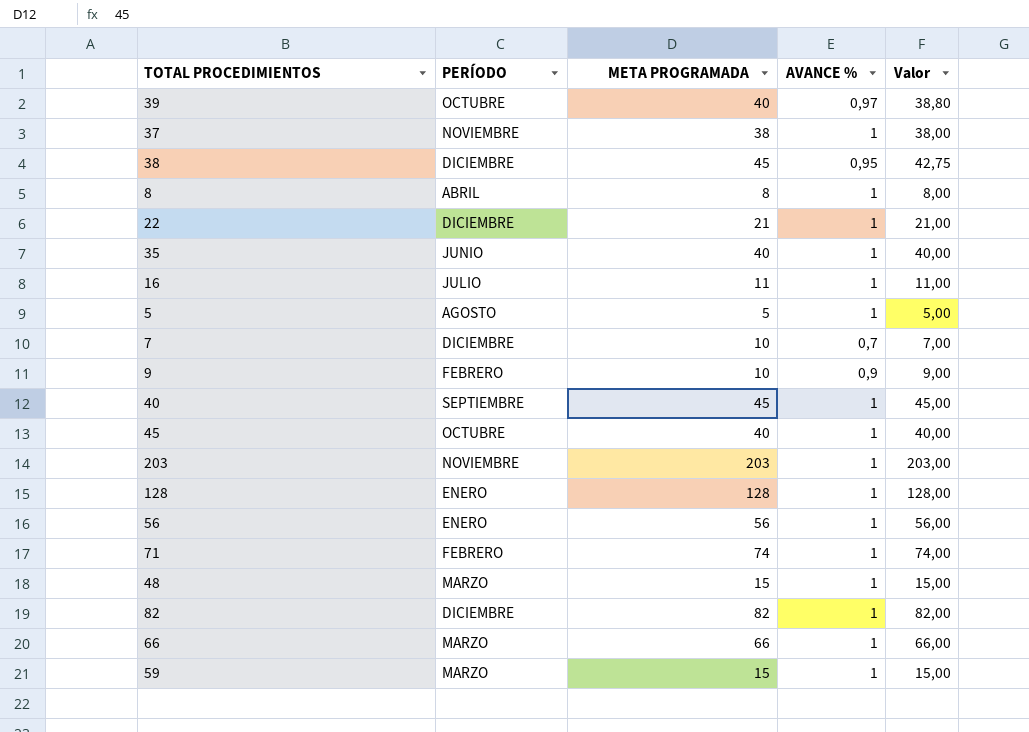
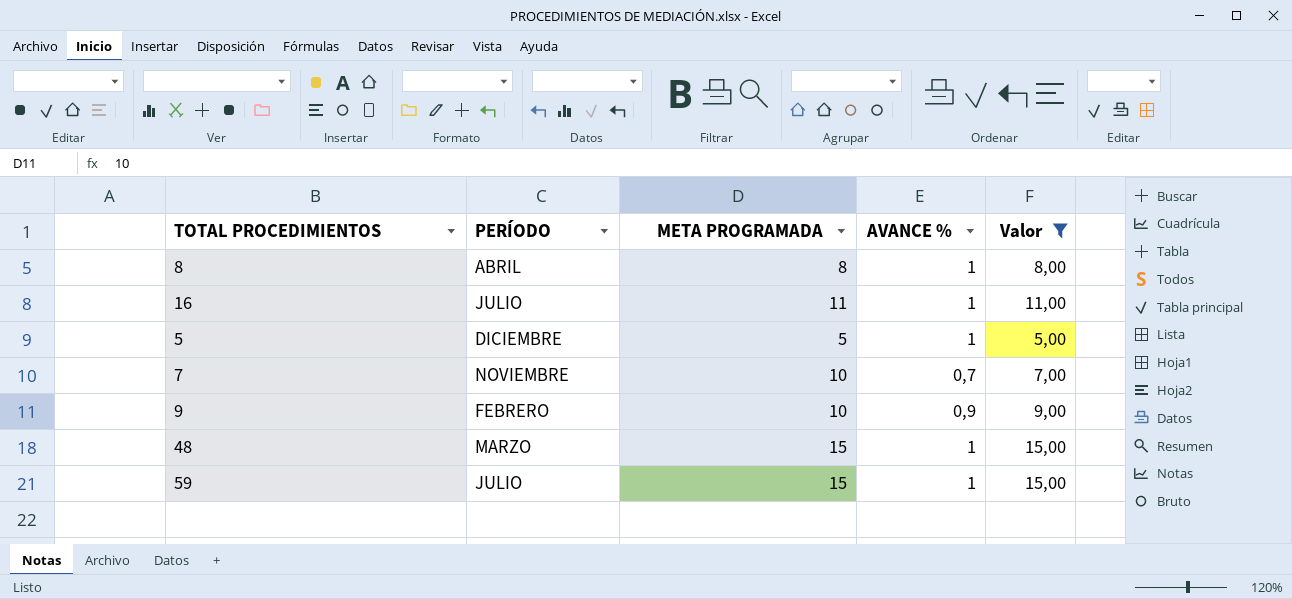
filter: none -> Valor <= 15,00
5 | PERÍODO: AGOSTO -> DICIEMBRE
7 | PERÍODO: DICIEMBRE -> NOVIEMBRE
59 | PERÍODO: MARZO -> JULIO

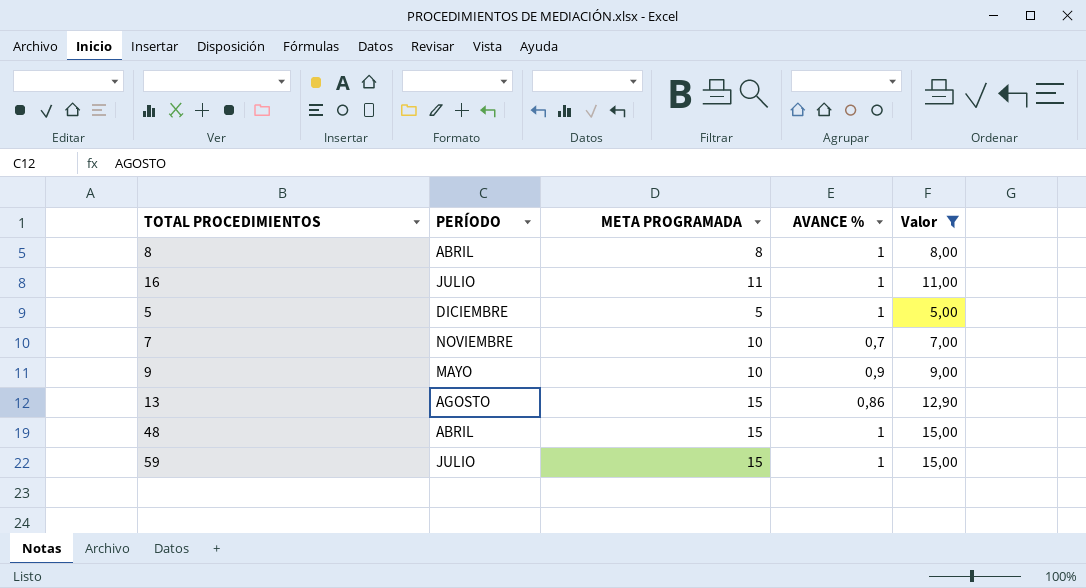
9 | PERÍODO: FEBRERO -> MAYO
row 13: none -> AGOSTO | 15 | 0,86 | 12,90
48 | PERÍODO: MARZO -> ABRIL

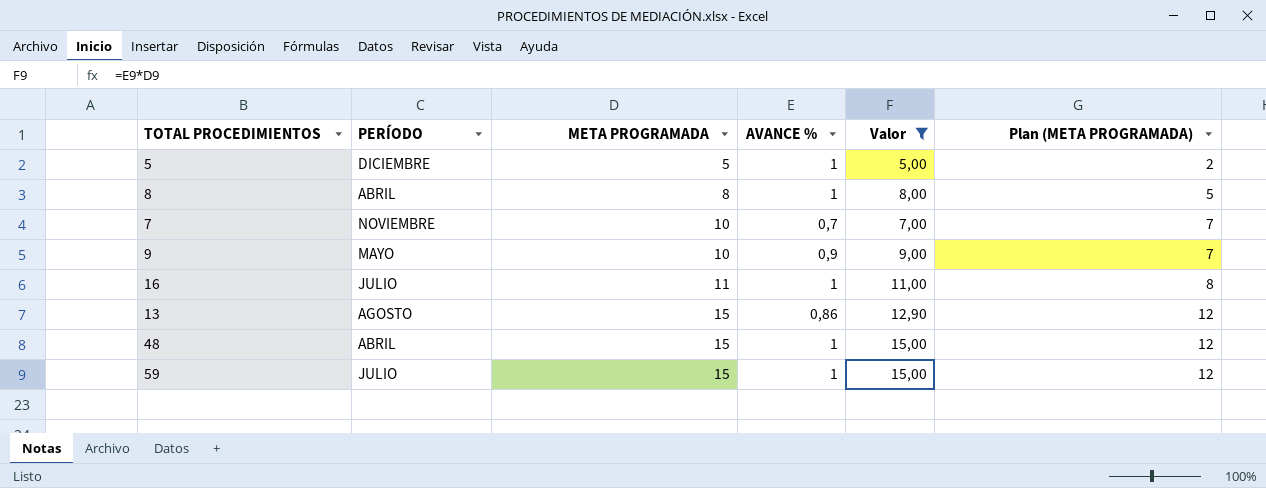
row order: none -> META PROGRAMADA ascending
column Plan (META PROGRAMADA) | formula: none -> [META PROGRAMADA] - 3

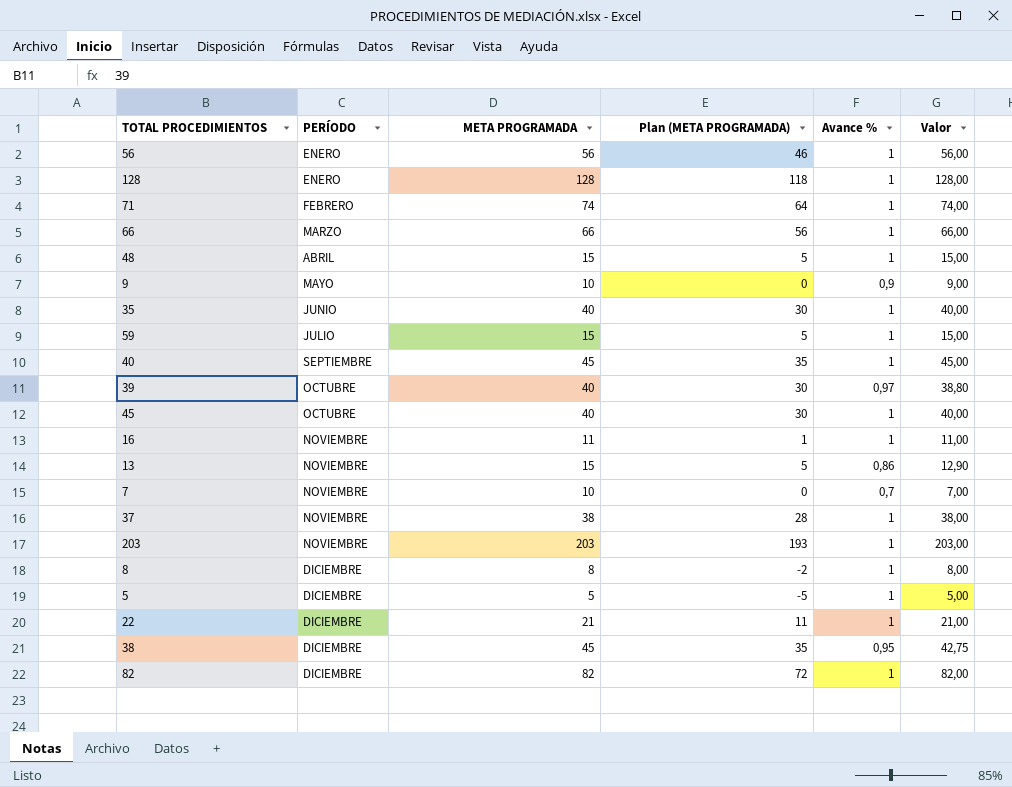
filter: Valor <= 15,00 -> none
row order: META PROGRAMADA ascending -> PERÍODO ascending
column Plan (META PROGRAMADA) | formula: [META PROGRAMADA] - 3 -> [META PROGRAMADA] - 10
column Plan (META PROGRAMADA) | position: 6 -> 4
column name: AVANCE % -> Avance %
16 | PERÍODO: JULIO -> NOVIEMBRE
13 | PERÍODO: AGOSTO -> NOVIEMBRE
8 | PERÍODO: ABRIL -> DICIEMBRE

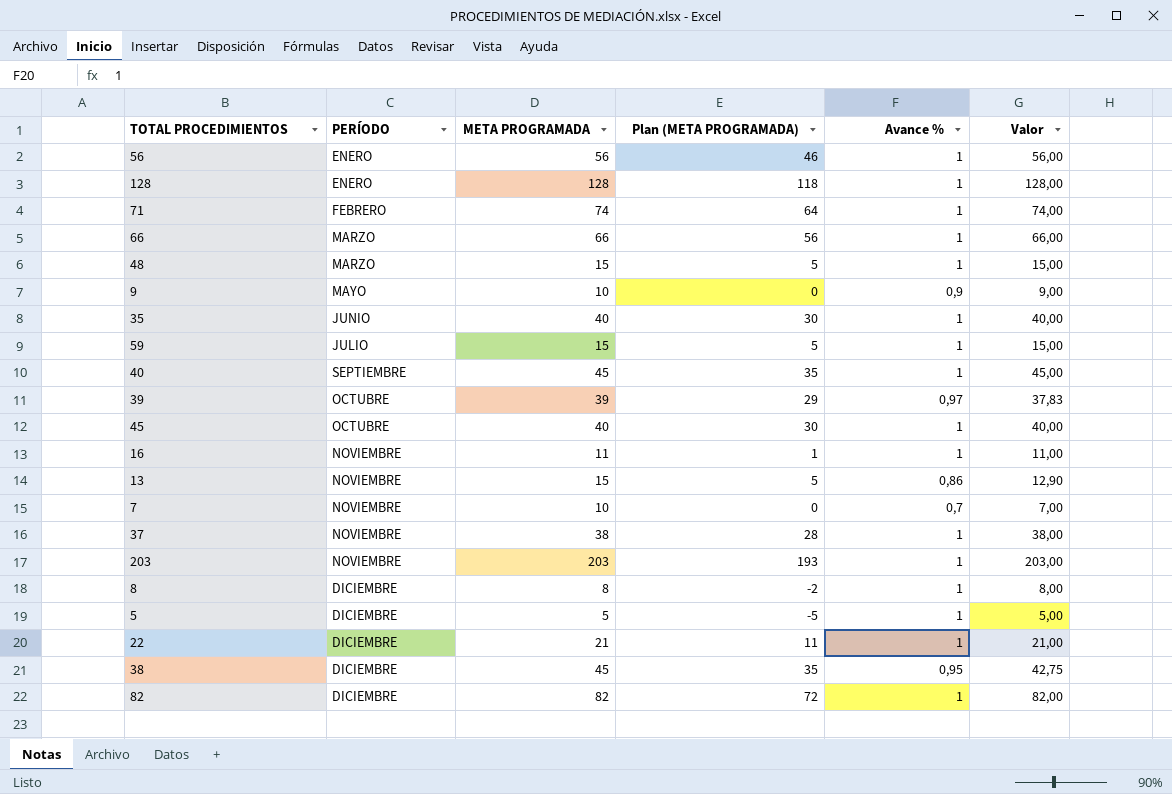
48 | PERÍODO: ABRIL -> MARZO
39 | META PROGRAMADA: 40 -> 39
39 | Plan (META PROGRAMADA): 30 -> 29
39 | Valor: 38,80 -> 37,83

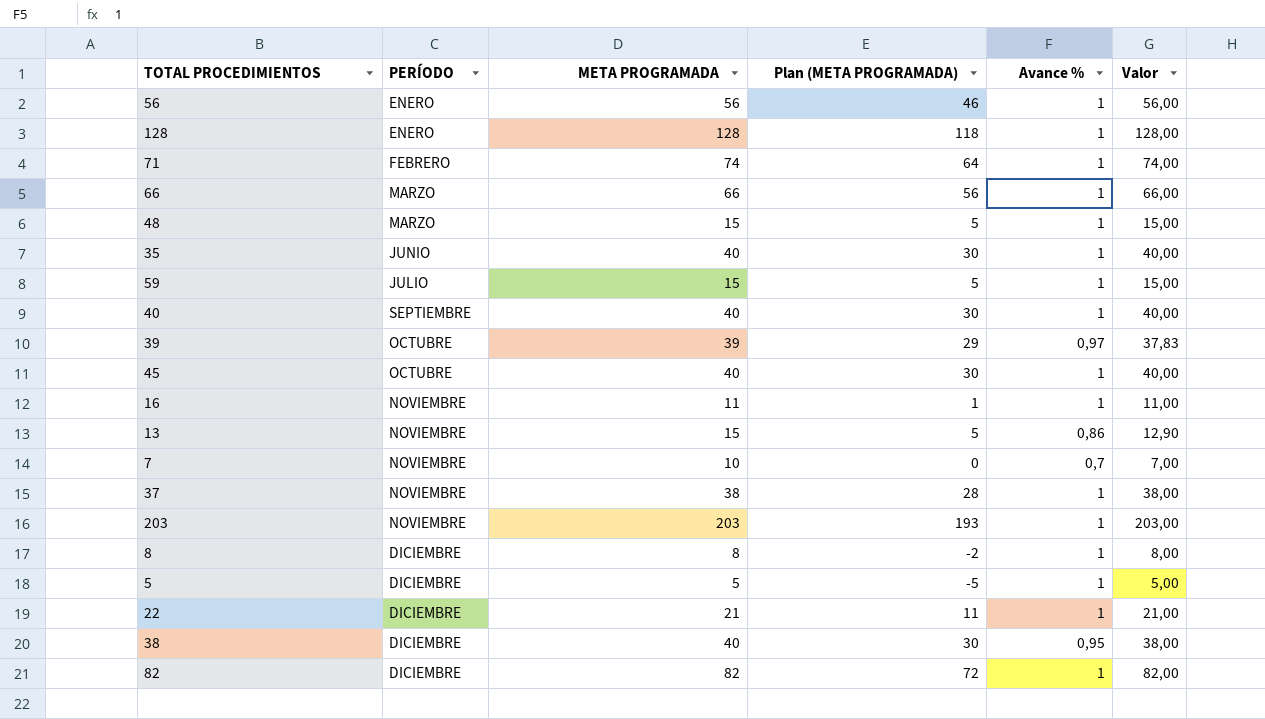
row 9: MAYO | 10 | 0 | 0,9 | 9,00 -> none
40 | META PROGRAMADA: 45 -> 40
40 | Plan (META PROGRAMADA): 35 -> 30
40 | Valor: 45,00 -> 40,00
38 | META PROGRAMADA: 45 -> 40
38 | Plan (META PROGRAMADA): 35 -> 30
38 | Valor: 42,75 -> 38,00

